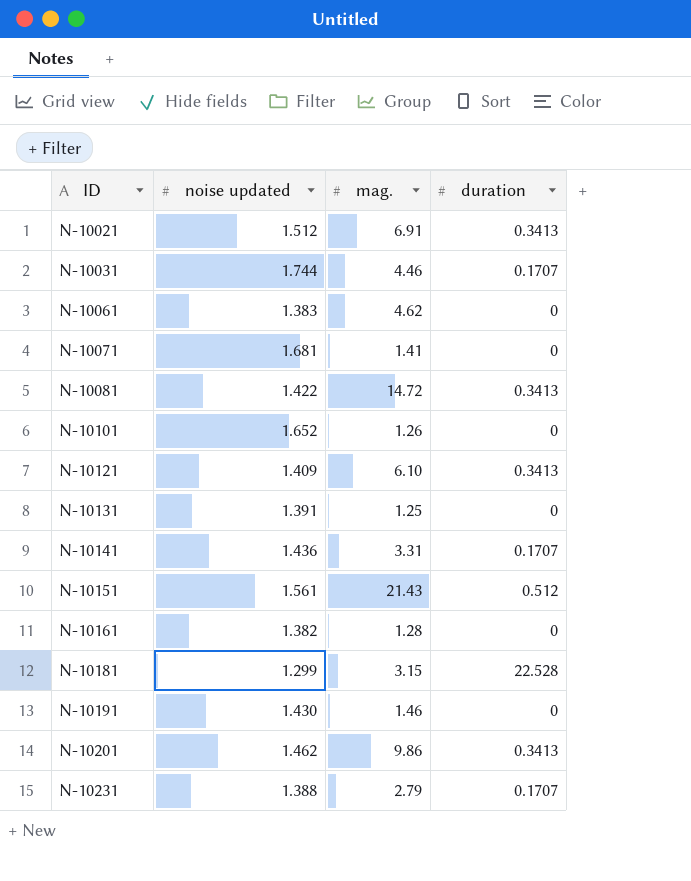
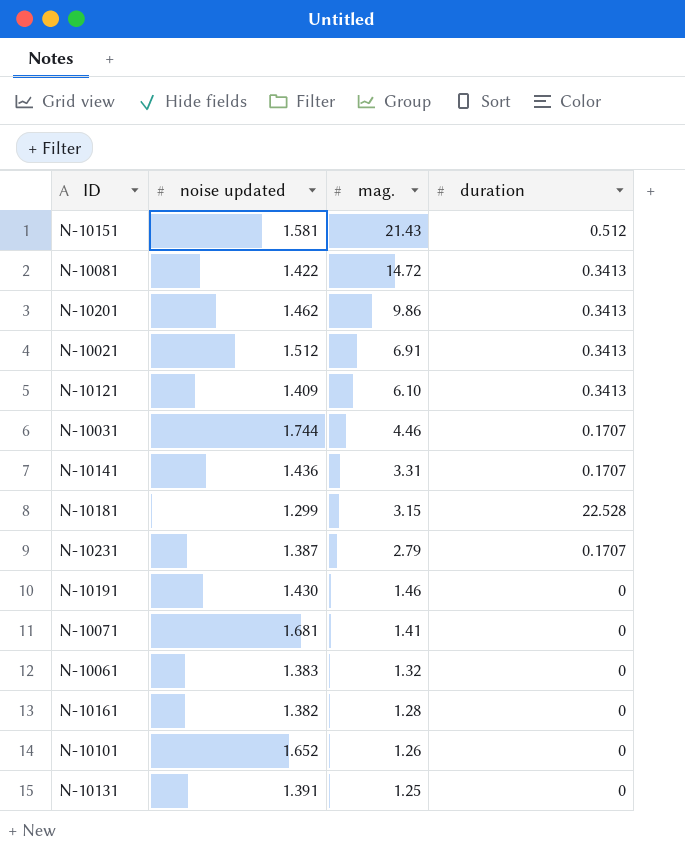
row order: ID ascending -> mag. descending
N-10151 | noise updated: 1.561 -> 1.581
N-10231 | noise updated: 1.388 -> 1.387
N-10061 | mag.: 4.62 -> 1.32

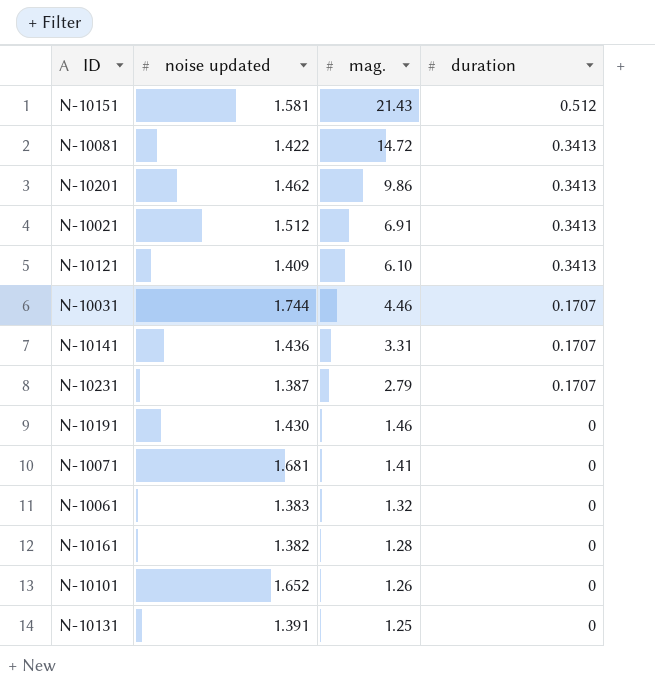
row N-10181: 1.299 | 3.15 | 22.528 -> none

